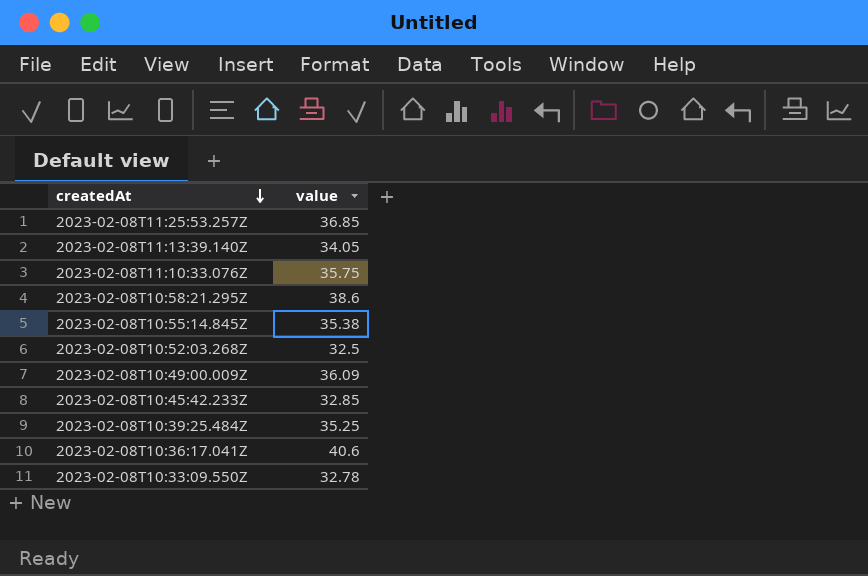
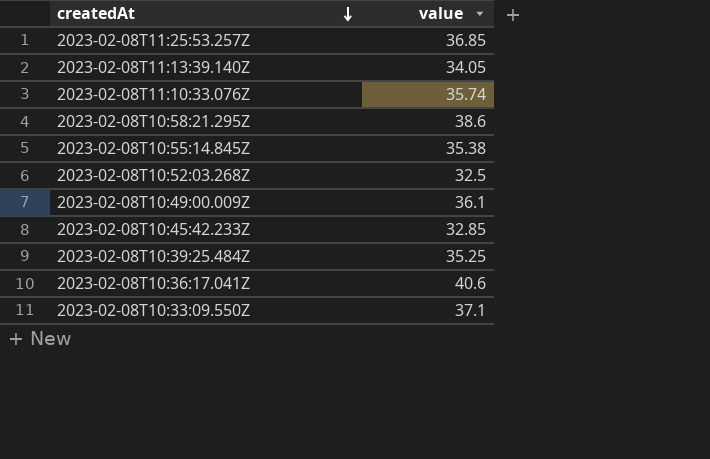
2023-02-08T11:10:33.076Z | value: 35.75 -> 35.74
2023-02-08T10:49:00.009Z | value: 36.09 -> 36.1
2023-02-08T10:33:09.550Z | value: 32.78 -> 37.1

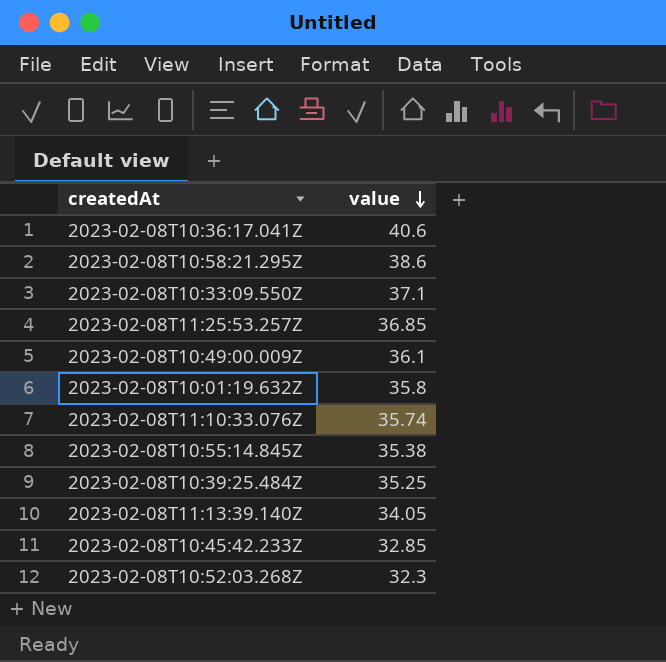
row order: createdAt descending -> value descending
row 2023-02-08T10:01:19.632Z: none -> 35.8
2023-02-08T10:52:03.268Z | value: 32.5 -> 32.3

